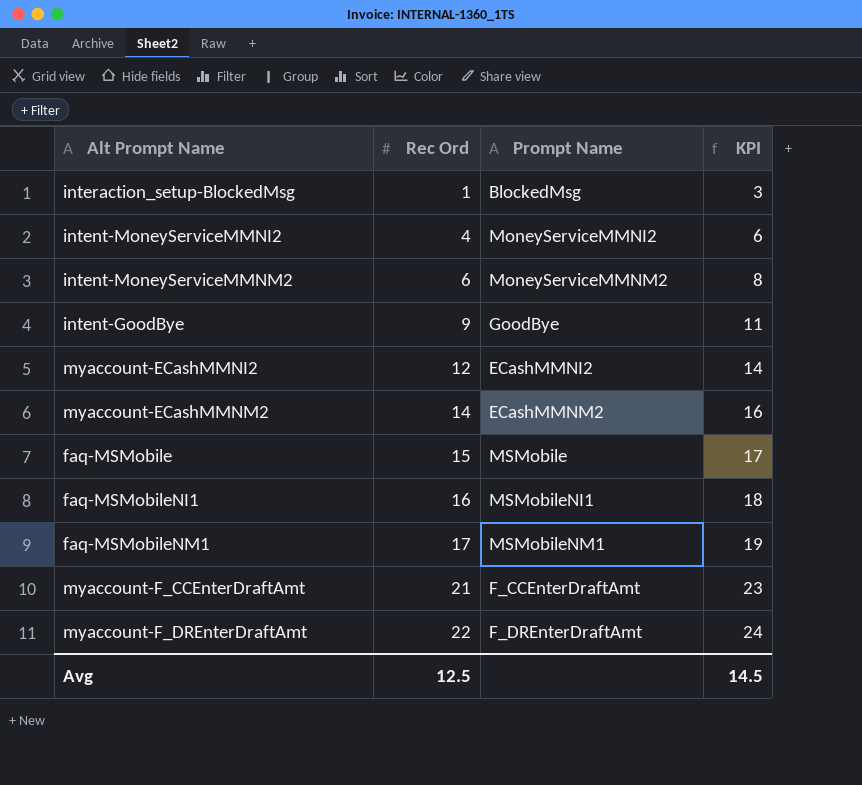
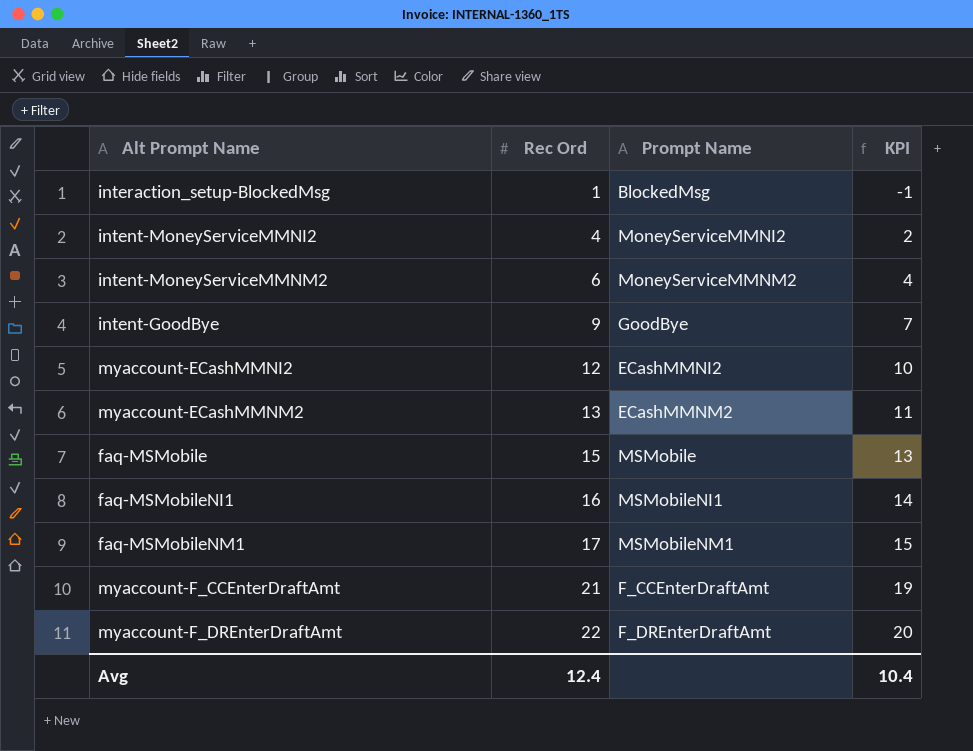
column KPI | formula: [Rec Ord] + 2 -> [Rec Ord] - 2
myaccount-ECashMMNM2 | Rec Ord: 14 -> 13
Avg | Rec Ord: 12.5 -> 12.4
Avg | KPI: 14.5 -> 10.4

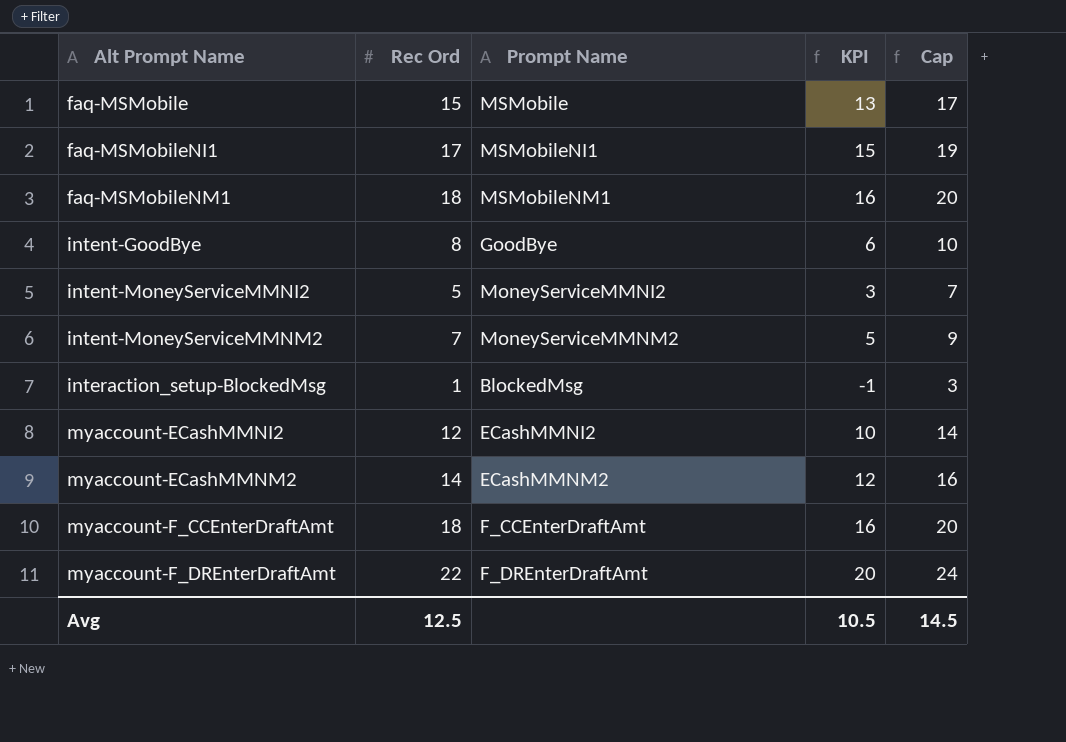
row order: Rec Ord ascending -> Alt Prompt Name ascending
column Cap | formula: none -> [Rec Ord] + 2
faq-MSMobileNI1 | Rec Ord: 16 -> 17
faq-MSMobileNI1 | KPI: 14 -> 15
faq-MSMobileNM1 | Rec Ord: 17 -> 18
faq-MSMobileNM1 | KPI: 15 -> 16
intent-GoodBye | Rec Ord: 9 -> 8
intent-GoodBye | KPI: 7 -> 6
intent-MoneyServiceMMNI2 | Rec Ord: 4 -> 5
intent-MoneyServiceMMNI2 | KPI: 2 -> 3
intent-MoneyServiceMMNM2 | Rec Ord: 6 -> 7
intent-MoneyServiceMMNM2 | KPI: 4 -> 5
myaccount-ECashMMNM2 | Rec Ord: 13 -> 14
myaccount-ECashMMNM2 | KPI: 11 -> 12
myaccount-F_CCEnterDraftAmt | Rec Ord: 21 -> 18
myaccount-F_CCEnterDraftAmt | KPI: 19 -> 16
Avg | Rec Ord: 12.4 -> 12.5
Avg | KPI: 10.4 -> 10.5

